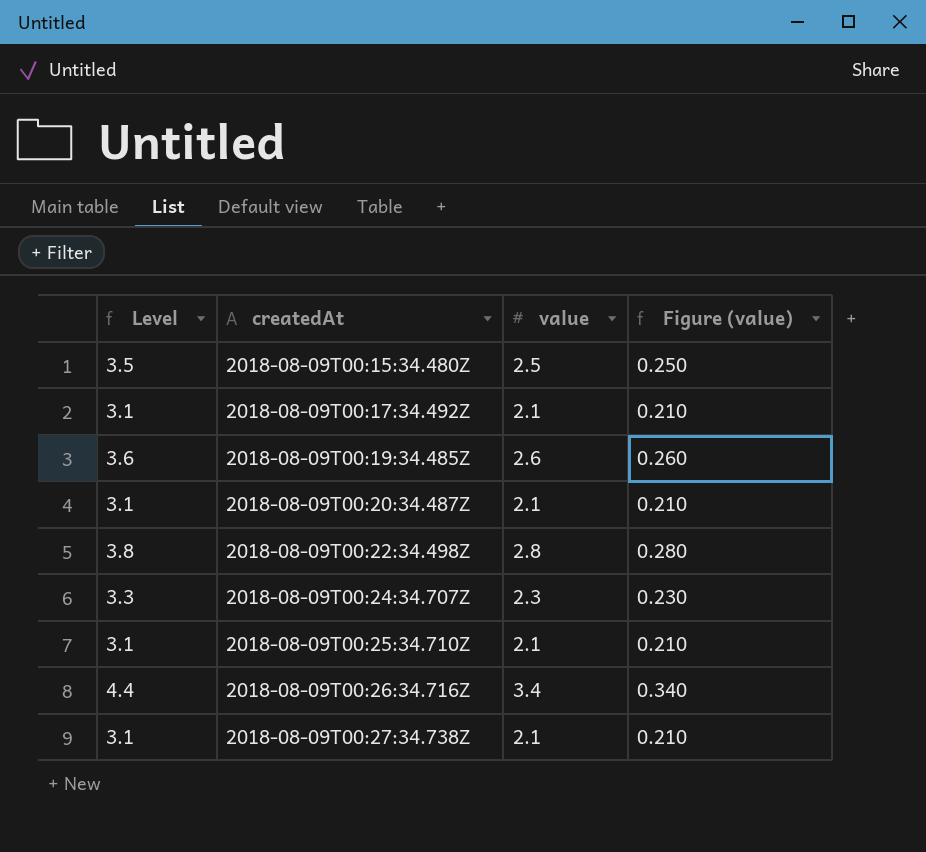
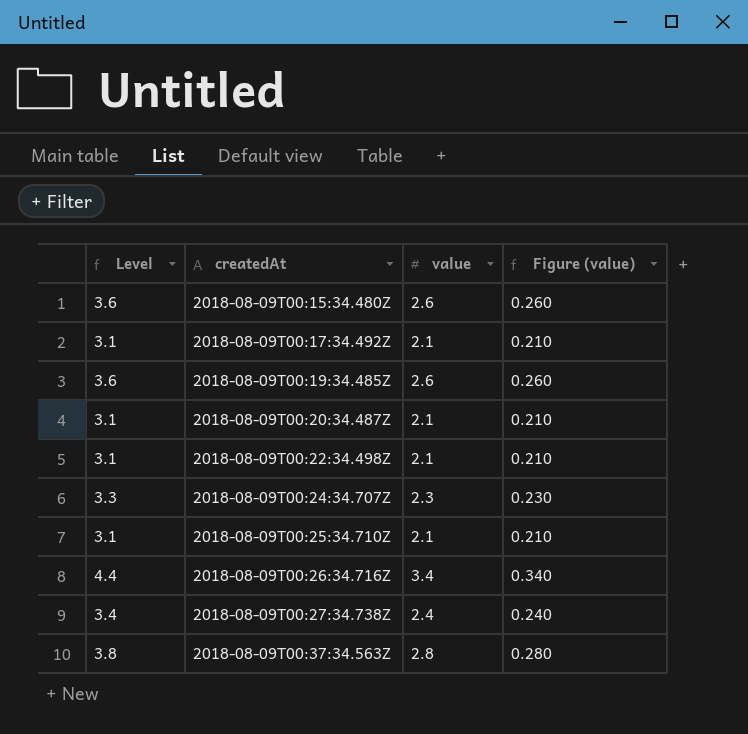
2018-08-09T00:15:34.480Z | Level: 3.5 -> 3.6
2018-08-09T00:15:34.480Z | value: 2.5 -> 2.6
2018-08-09T00:15:34.480Z | Figure (value): 0.250 -> 0.260
2018-08-09T00:22:34.498Z | Level: 3.8 -> 3.1
2018-08-09T00:22:34.498Z | value: 2.8 -> 2.1
2018-08-09T00:22:34.498Z | Figure (value): 0.280 -> 0.210
2018-08-09T00:27:34.738Z | Level: 3.1 -> 3.4
2018-08-09T00:27:34.738Z | value: 2.1 -> 2.4
2018-08-09T00:27:34.738Z | Figure (value): 0.210 -> 0.240
row 2018-08-09T00:37:34.563Z: none -> 3.8 | 2.8 | 0.280

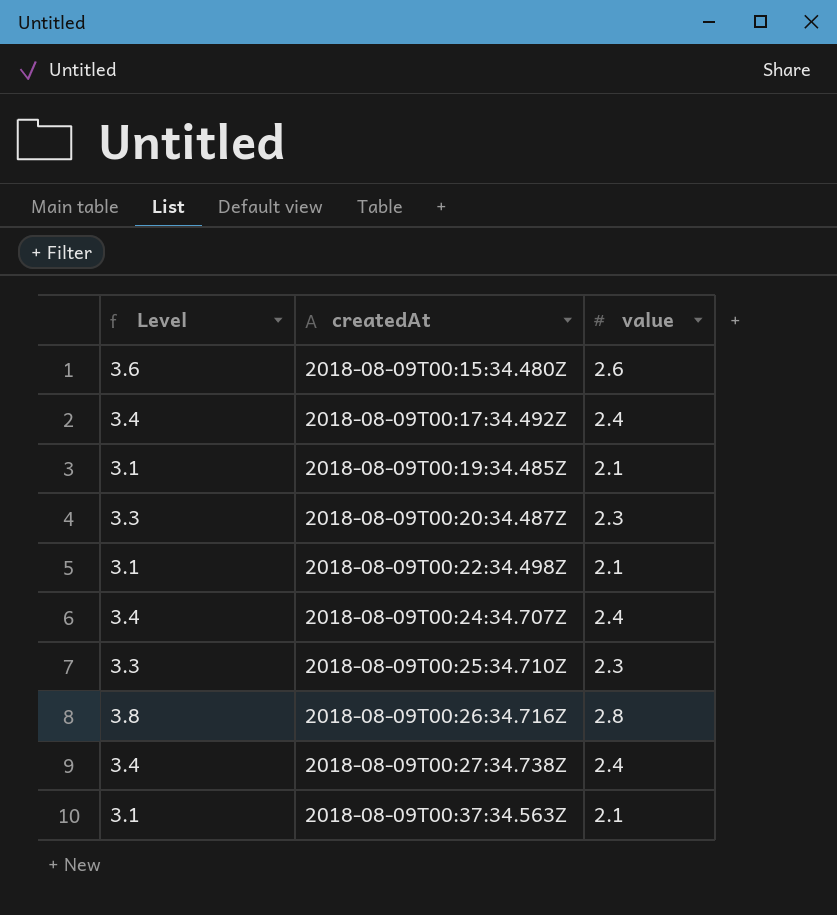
column Figure (value) | formula: [value] * 0.1 -> none
2018-08-09T00:17:34.492Z | Level: 3.1 -> 3.4
2018-08-09T00:17:34.492Z | value: 2.1 -> 2.4
2018-08-09T00:19:34.485Z | Level: 3.6 -> 3.1
2018-08-09T00:19:34.485Z | value: 2.6 -> 2.1
2018-08-09T00:20:34.487Z | Level: 3.1 -> 3.3
2018-08-09T00:20:34.487Z | value: 2.1 -> 2.3
2018-08-09T00:24:34.707Z | Level: 3.3 -> 3.4
2018-08-09T00:24:34.707Z | value: 2.3 -> 2.4
2018-08-09T00:25:34.710Z | Level: 3.1 -> 3.3
2018-08-09T00:25:34.710Z | value: 2.1 -> 2.3
2018-08-09T00:26:34.716Z | Level: 4.4 -> 3.8
2018-08-09T00:26:34.716Z | value: 3.4 -> 2.8
2018-08-09T00:37:34.563Z | Level: 3.8 -> 3.1
2018-08-09T00:37:34.563Z | value: 2.8 -> 2.1

